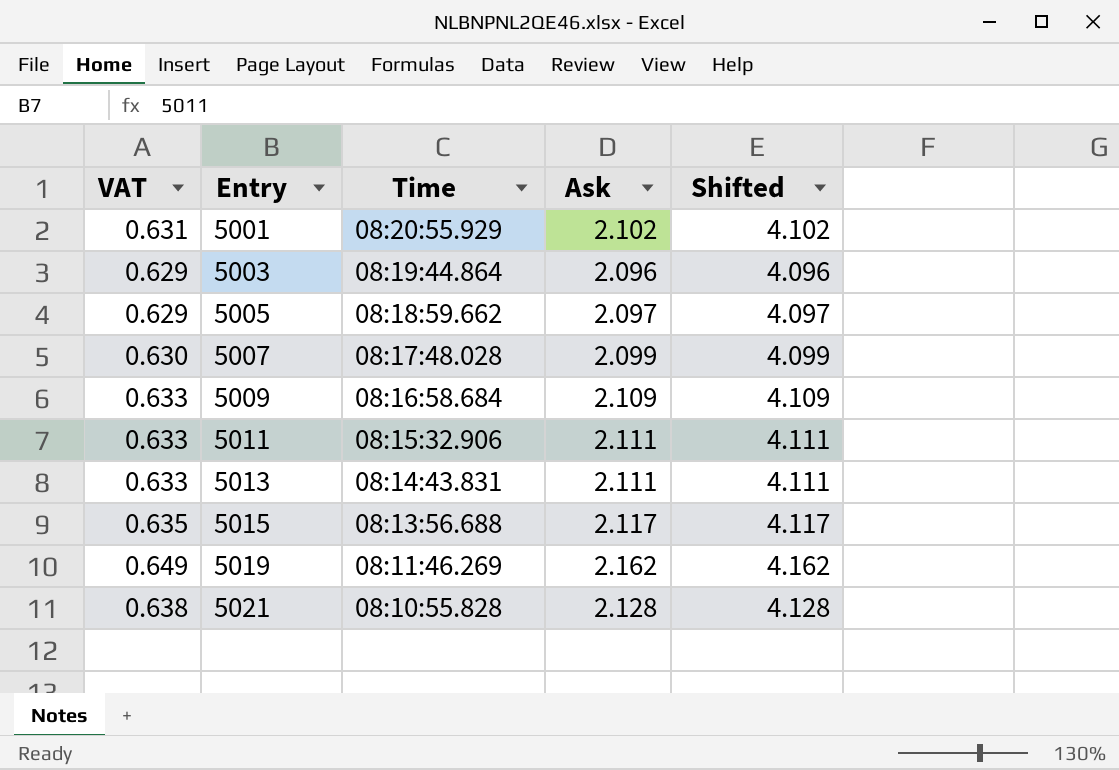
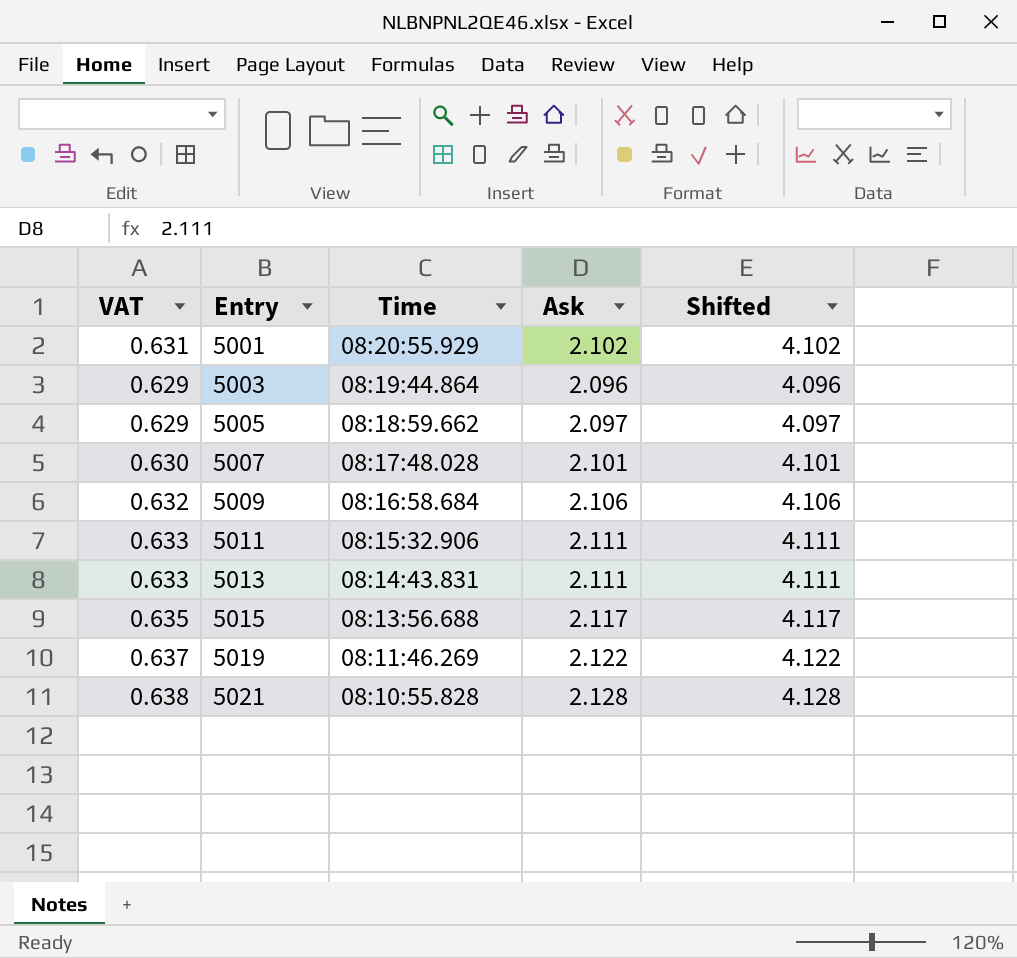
5007 | Ask: 2.099 -> 2.101
5007 | Shifted: 4.099 -> 4.101
5009 | VAT: 0.633 -> 0.632
5009 | Ask: 2.109 -> 2.106
5009 | Shifted: 4.109 -> 4.106
5019 | VAT: 0.649 -> 0.637
5019 | Ask: 2.162 -> 2.122
5019 | Shifted: 4.162 -> 4.122

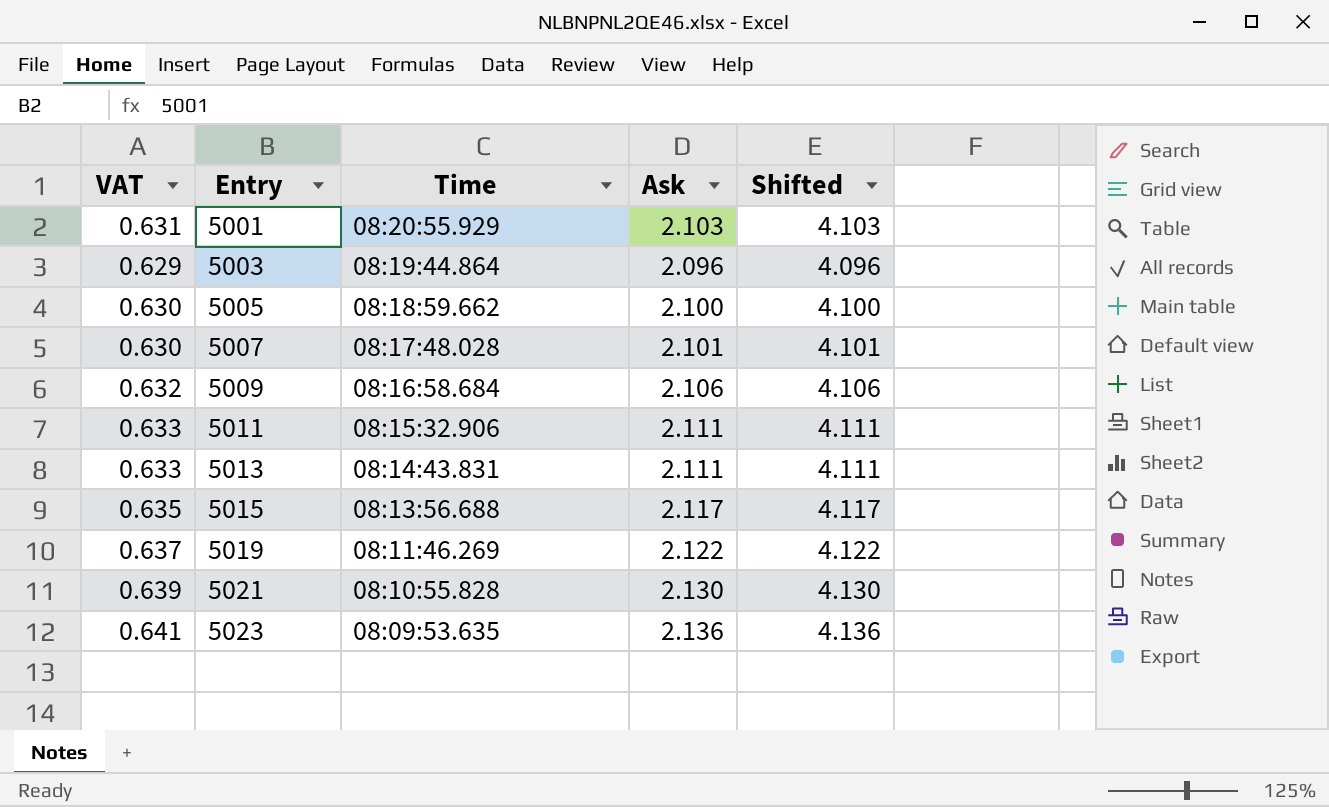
5001 | Ask: 2.102 -> 2.103
5001 | Shifted: 4.102 -> 4.103
5005 | VAT: 0.629 -> 0.630
5005 | Ask: 2.097 -> 2.100
5005 | Shifted: 4.097 -> 4.100
5021 | VAT: 0.638 -> 0.639
5021 | Ask: 2.128 -> 2.130
5021 | Shifted: 4.128 -> 4.130
row 5023: none -> 0.641 | 08:09:53.635 | 2.136 | 4.136

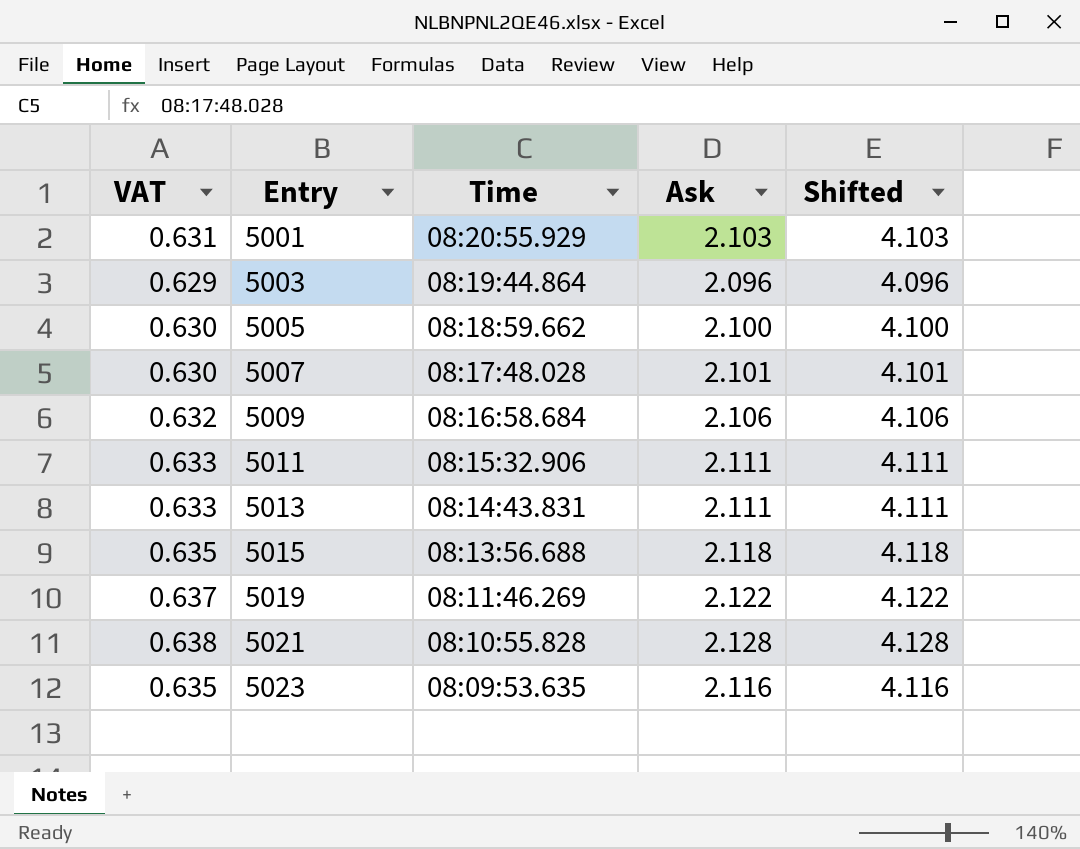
5015 | Ask: 2.117 -> 2.118
5015 | Shifted: 4.117 -> 4.118
5021 | VAT: 0.639 -> 0.638
5021 | Ask: 2.130 -> 2.128
5021 | Shifted: 4.130 -> 4.128
5023 | VAT: 0.641 -> 0.635
5023 | Ask: 2.136 -> 2.116
5023 | Shifted: 4.136 -> 4.116

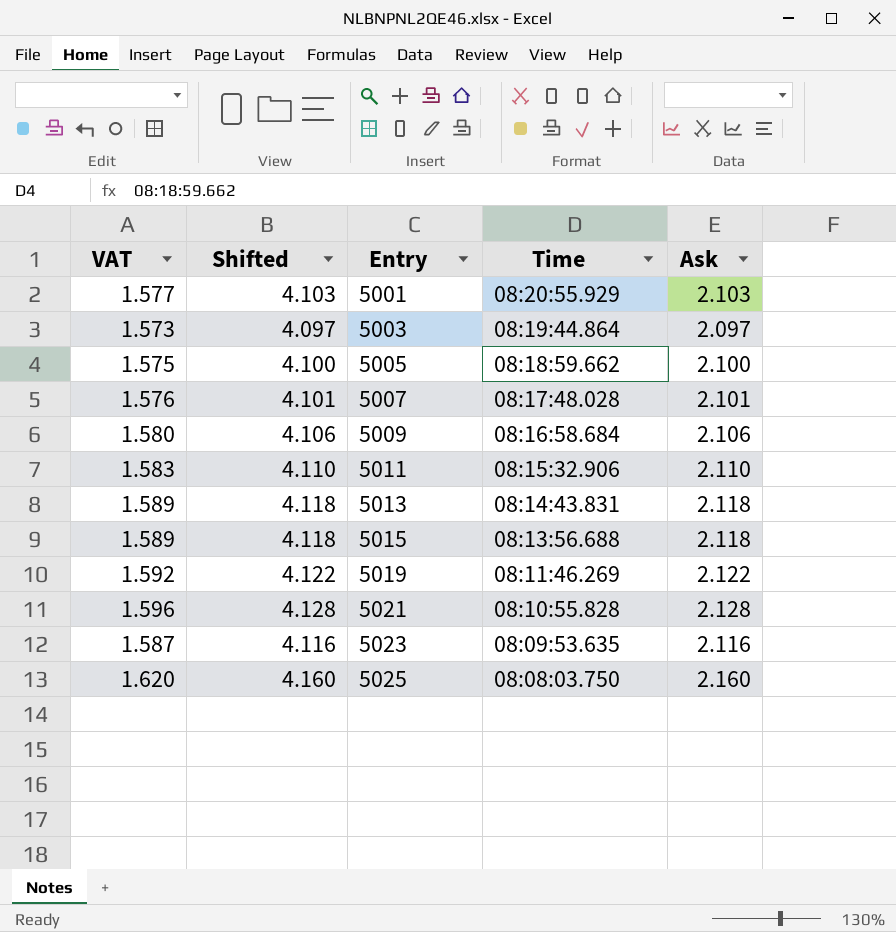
column VAT | formula: [Ask] * 0.3 -> [Ask] * 0.75
column Shifted | position: 5 -> 2
5003 | Shifted: 4.096 -> 4.097
5003 | Ask: 2.096 -> 2.097
5011 | Shifted: 4.111 -> 4.110
5011 | Ask: 2.111 -> 2.110
5013 | Shifted: 4.111 -> 4.118
5013 | Ask: 2.111 -> 2.118
row 5025: none -> 1.620 | 4.160 | 08:08:03.750 | 2.160

